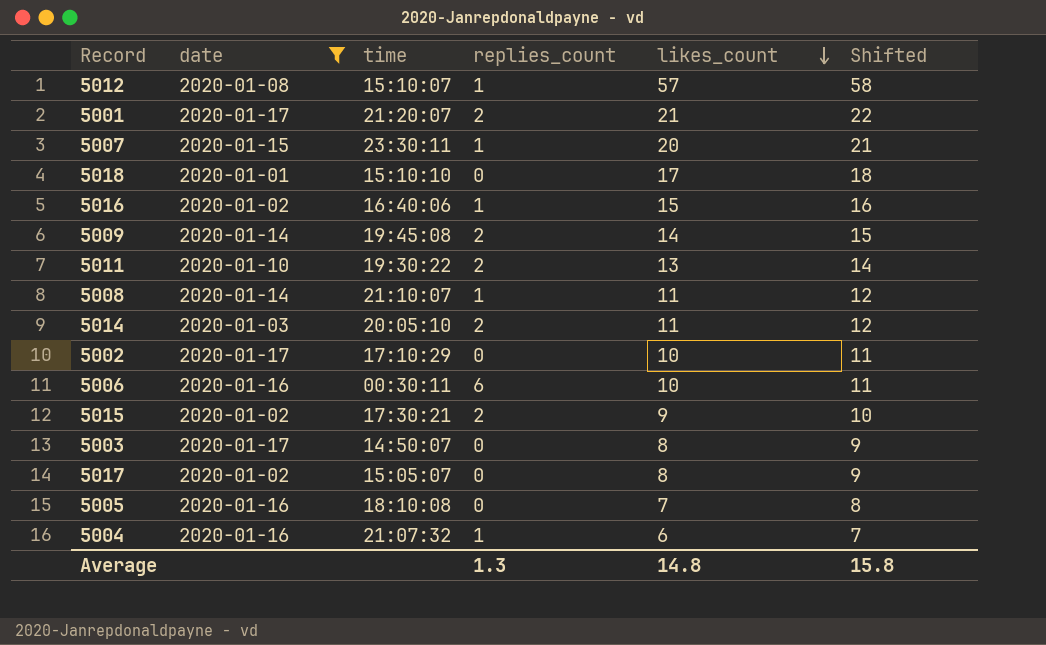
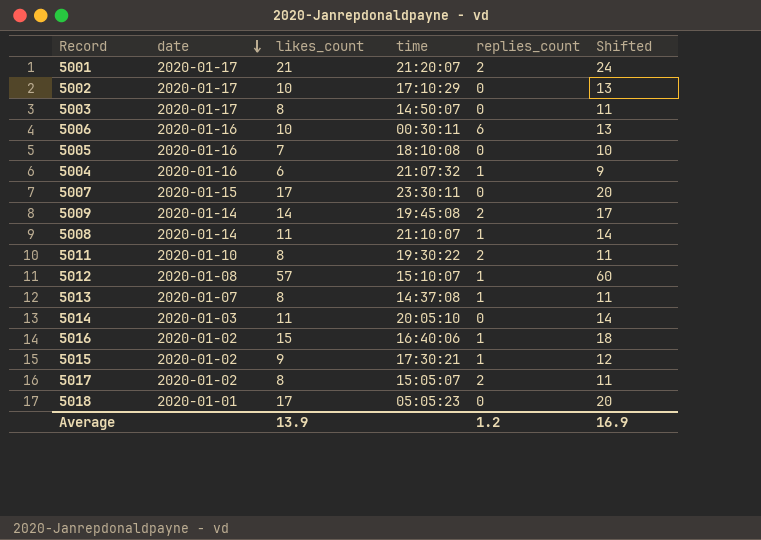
filter: date != 2020-01-07 -> none
row order: likes_count descending -> date descending
column likes_count | position: 5 -> 3
column Shifted | formula: [likes_count] + 1 -> [likes_count] + 3
5007 | likes_count: 20 -> 17
5007 | replies_count: 1 -> 0
5011 | likes_count: 13 -> 8
5014 | replies_count: 2 -> 0
5015 | replies_count: 2 -> 1
5017 | replies_count: 0 -> 2
5018 | time: 15:10:10 -> 05:05:23
Average | likes_count: 14.8 -> 13.9
Average | replies_count: 1.3 -> 1.2
Average | Shifted: 15.8 -> 16.9

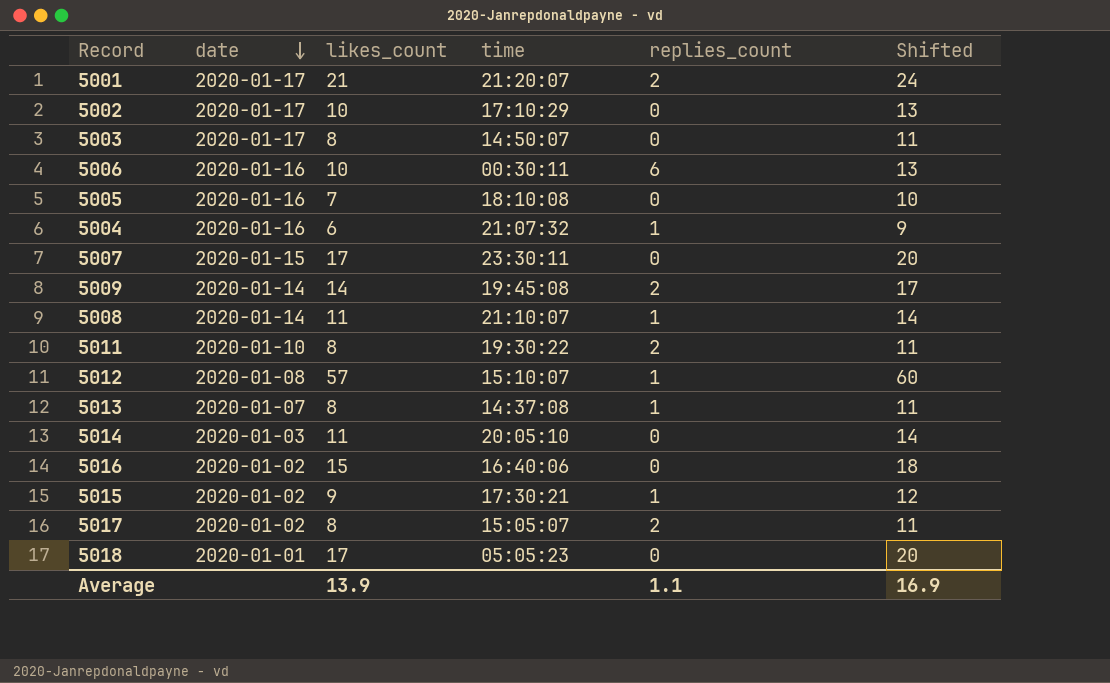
5016 | replies_count: 1 -> 0
Average | replies_count: 1.2 -> 1.1

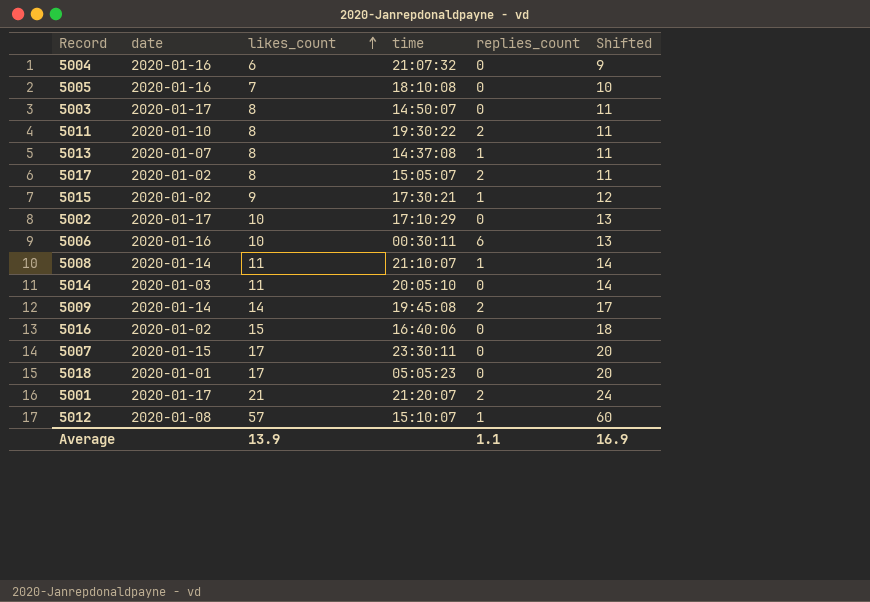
row order: date descending -> likes_count ascending
5004 | replies_count: 1 -> 0

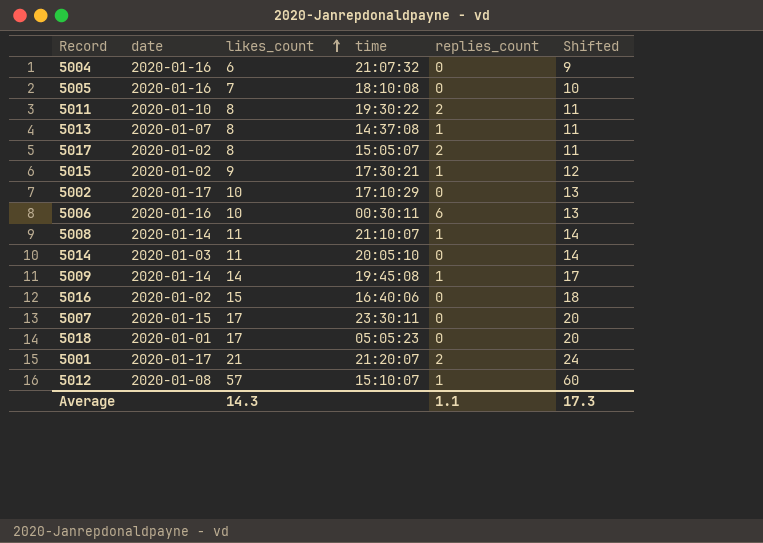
row 5003: 2020-01-17 | 8 | 14:50:07 | 0 | 11 -> none
5009 | replies_count: 2 -> 1
Average | likes_count: 13.9 -> 14.3
Average | Shifted: 16.9 -> 17.3

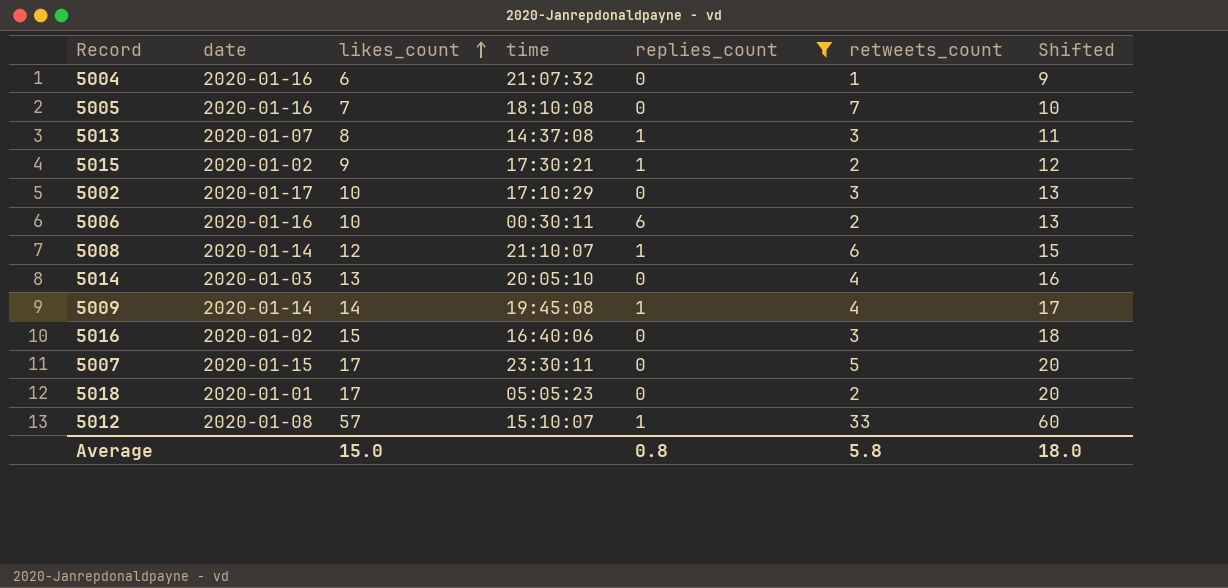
filter: none -> replies_count != 2
column retweets_count | position: none -> 6
5008 | likes_count: 11 -> 12
5008 | Shifted: 14 -> 15
5014 | likes_count: 11 -> 13
5014 | Shifted: 14 -> 16
Average | likes_count: 14.3 -> 15.0
Average | replies_count: 1.1 -> 0.8
Average | Shifted: 17.3 -> 18.0

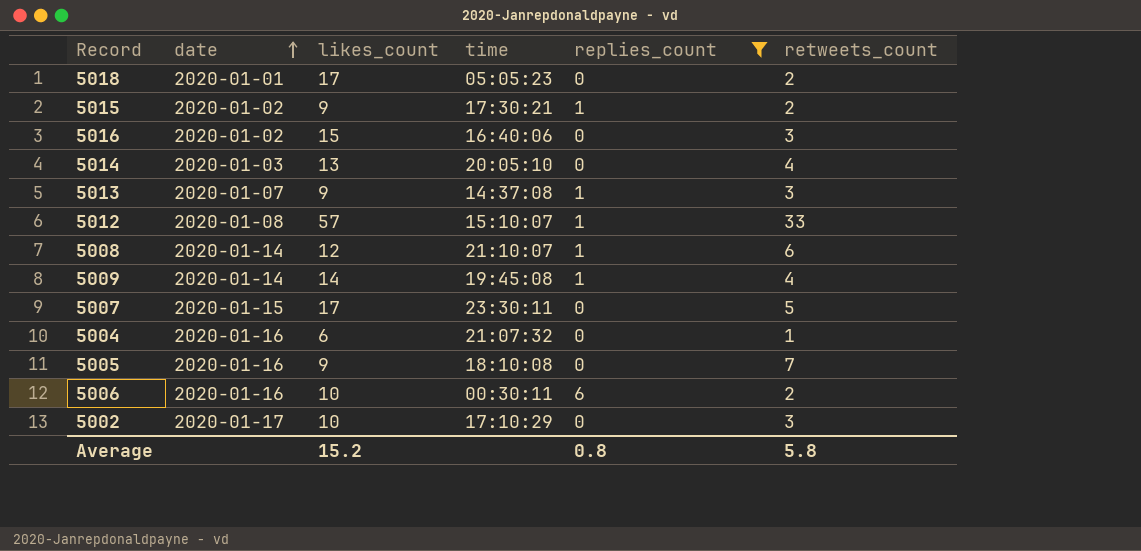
row order: likes_count ascending -> date ascending
column Shifted | formula: [likes_count] + 3 -> none
5013 | likes_count: 8 -> 9
5005 | likes_count: 7 -> 9
Average | likes_count: 15.0 -> 15.2

